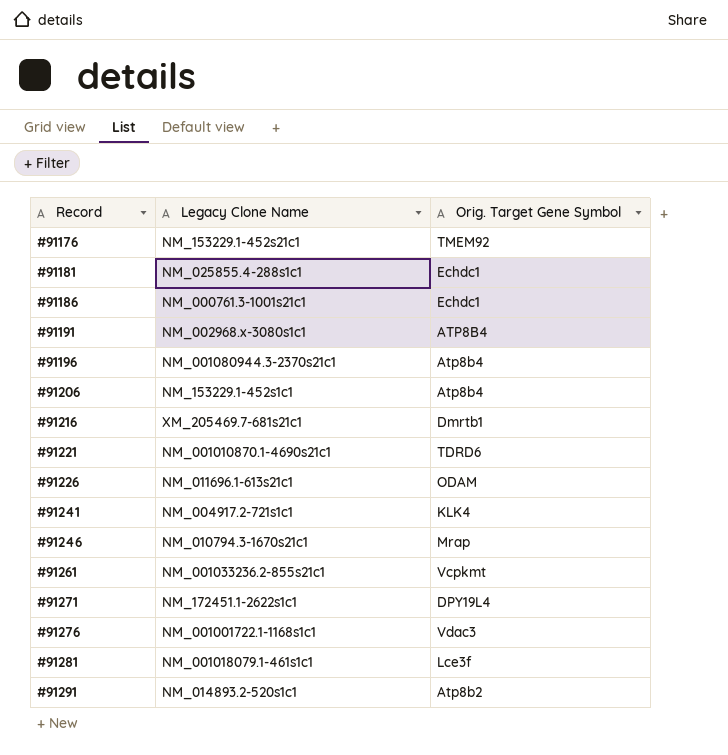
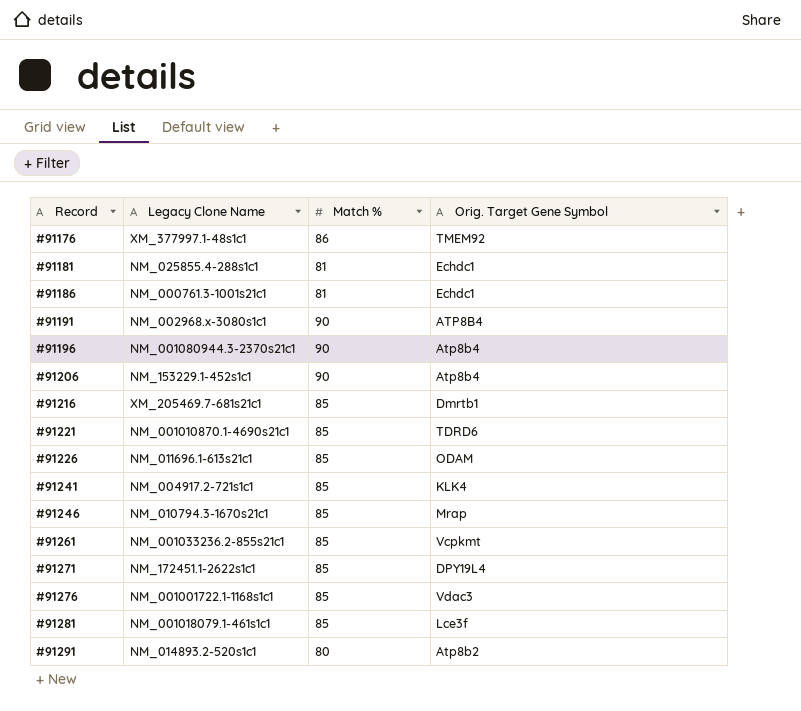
column Match % | position: none -> 3
#91176 | Legacy Clone Name: NM_153229.1-452s21c1 -> XM_377997.1-48s1c1

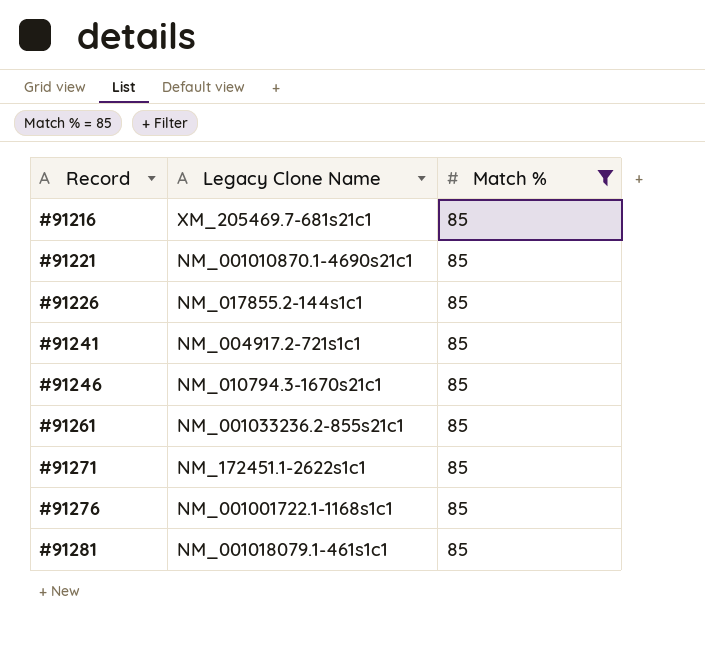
filter: none -> Match % = 85
column Orig. Target Gene Symbol | position: 4 -> none
#91226 | Legacy Clone Name: NM_011696.1-613s21c1 -> NM_017855.2-144s1c1

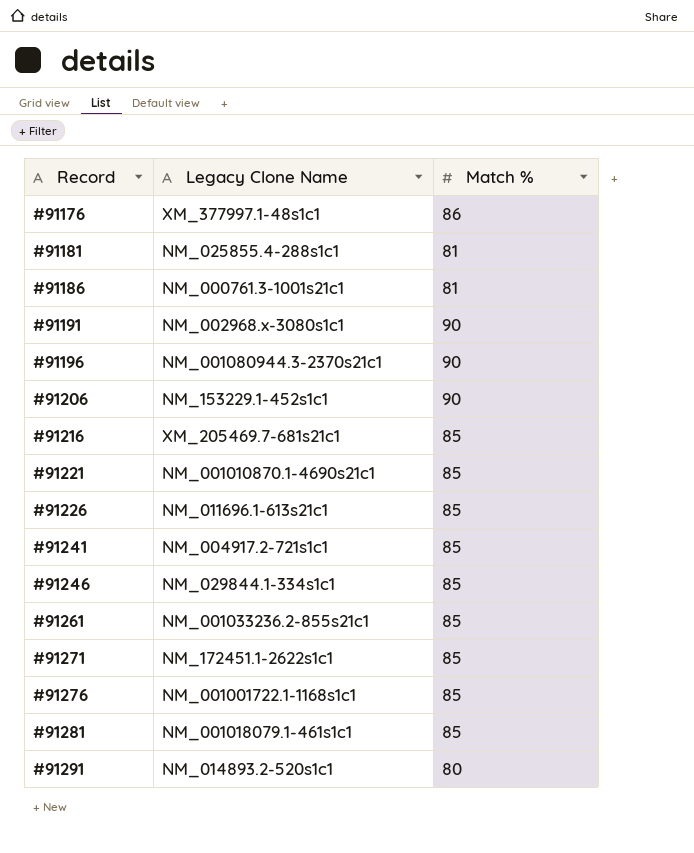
filter: Match % = 85 -> none
#91226 | Legacy Clone Name: NM_017855.2-144s1c1 -> NM_011696.1-613s21c1
#91246 | Legacy Clone Name: NM_010794.3-1670s21c1 -> NM_029844.1-334s1c1

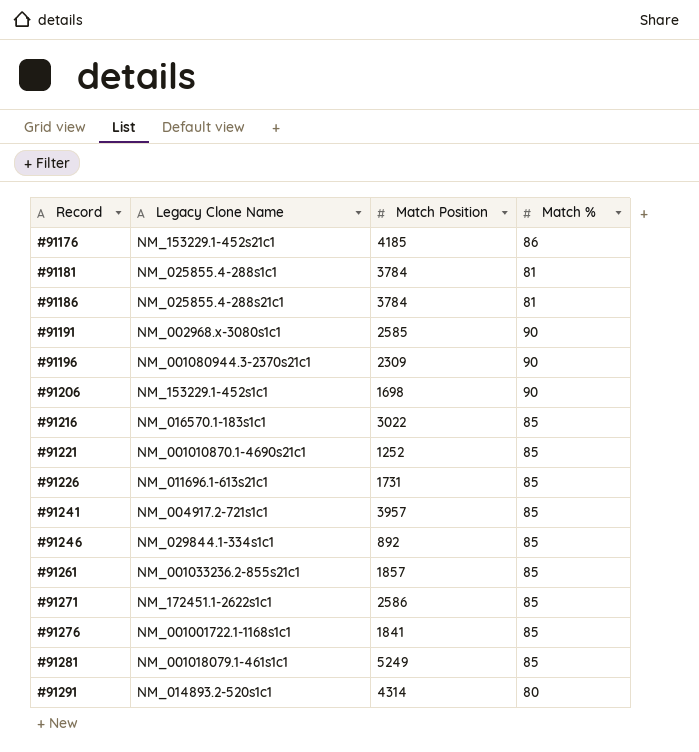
column Match Position | position: none -> 3
#91176 | Legacy Clone Name: XM_377997.1-48s1c1 -> NM_153229.1-452s21c1
#91186 | Legacy Clone Name: NM_000761.3-1001s21c1 -> NM_025855.4-288s21c1
#91216 | Legacy Clone Name: XM_205469.7-681s21c1 -> NM_016570.1-183s1c1

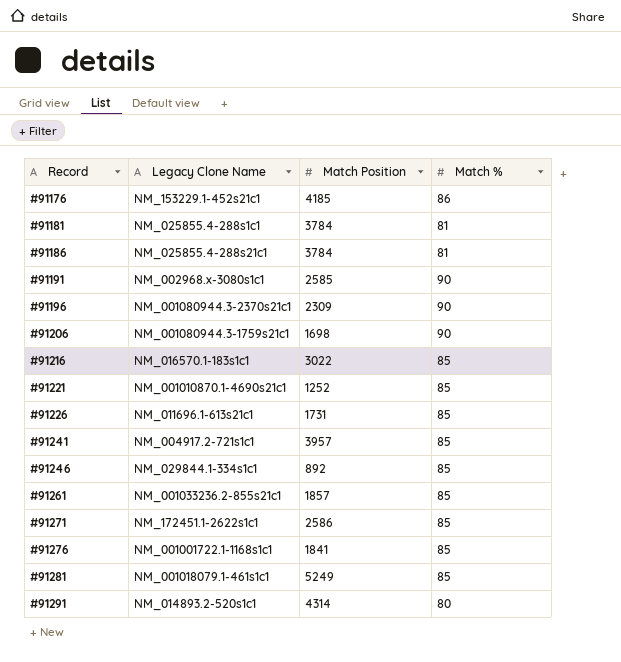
#91206 | Legacy Clone Name: NM_153229.1-452s1c1 -> NM_001080944.3-1759s21c1

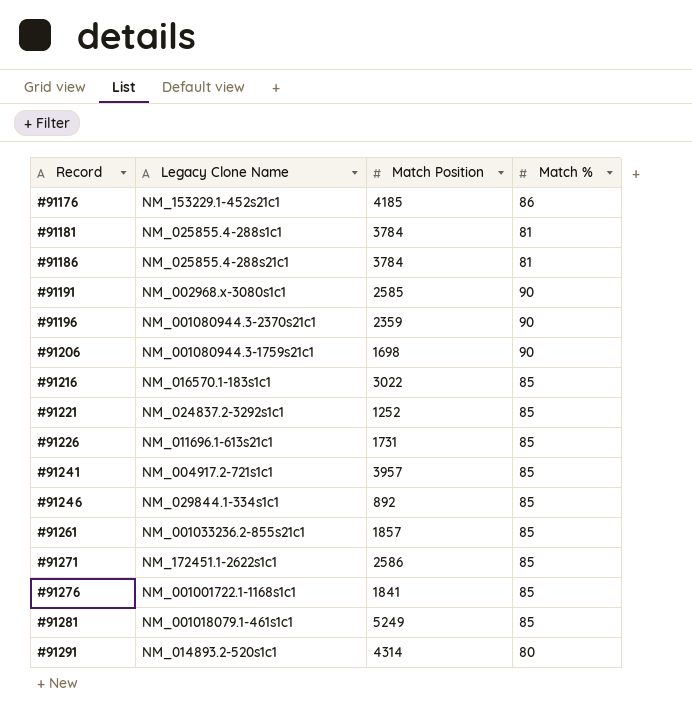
#91196 | Match Position: 2309 -> 2359
#91221 | Legacy Clone Name: NM_001010870.1-4690s21c1 -> NM_024837.2-3292s1c1

